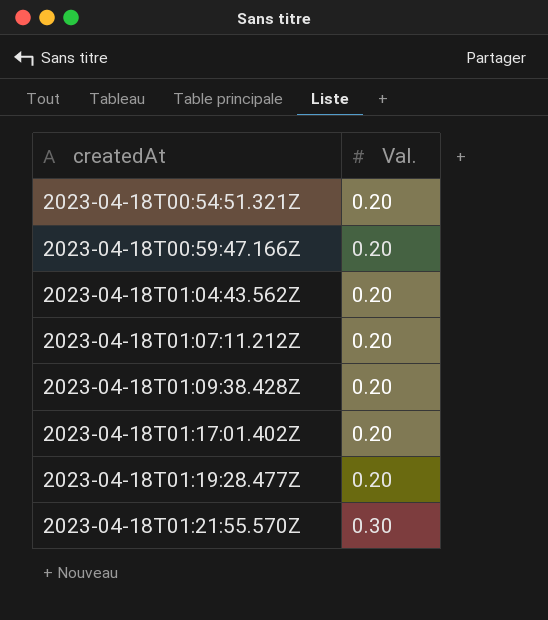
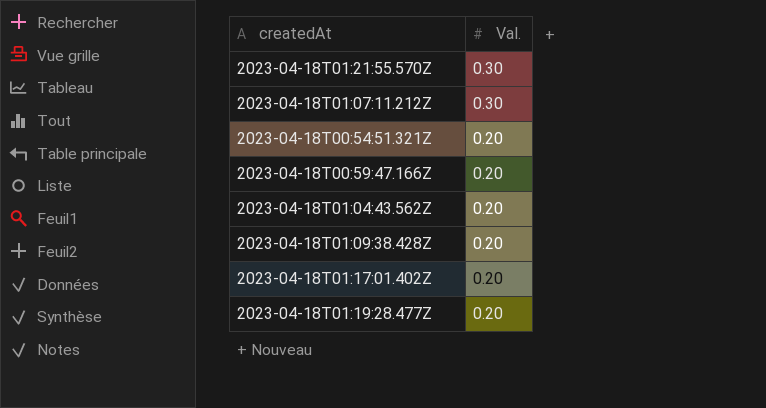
row order: createdAt ascending -> Val. descending
2023-04-18T01:07:11.212Z | Val.: 0.20 -> 0.30

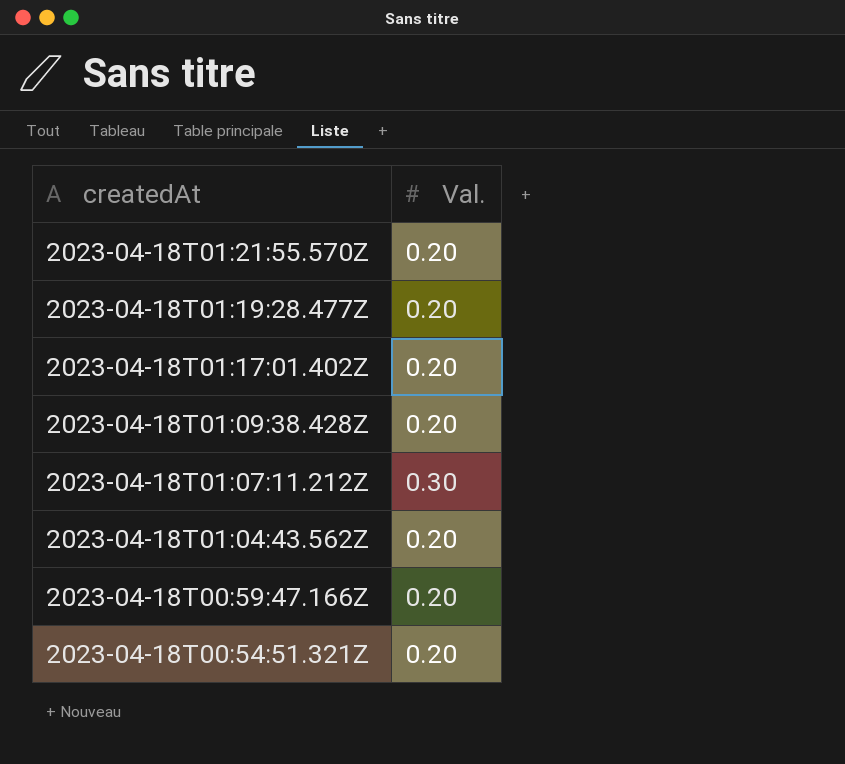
row order: Val. descending -> createdAt descending
2023-04-18T01:21:55.570Z | Val.: 0.30 -> 0.20

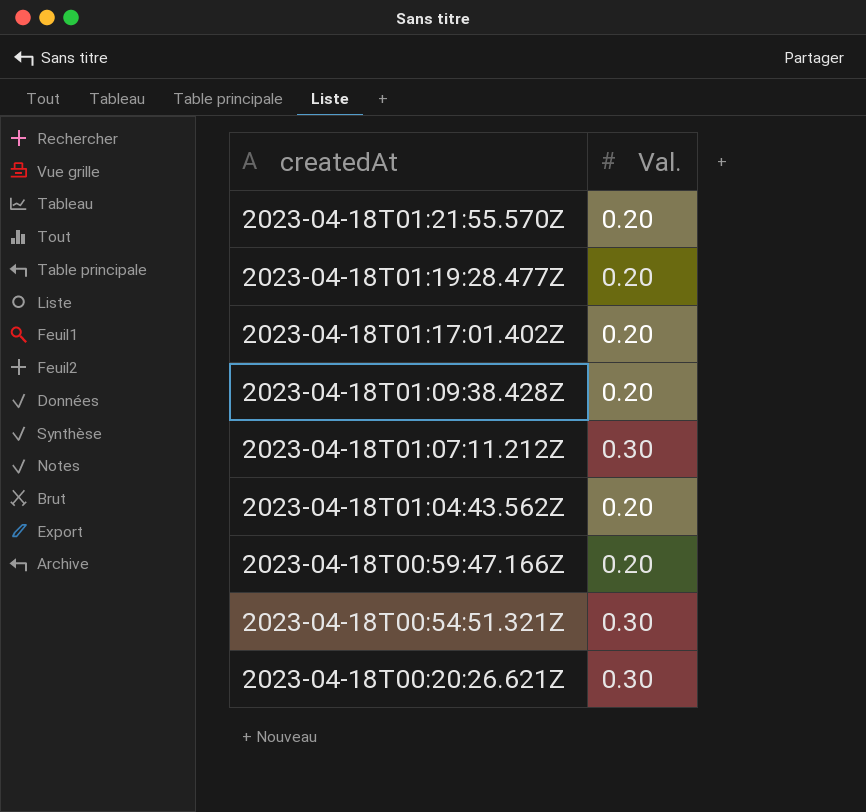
2023-04-18T00:54:51.321Z | Val.: 0.20 -> 0.30
row 2023-04-18T00:20:26.621Z: none -> 0.30

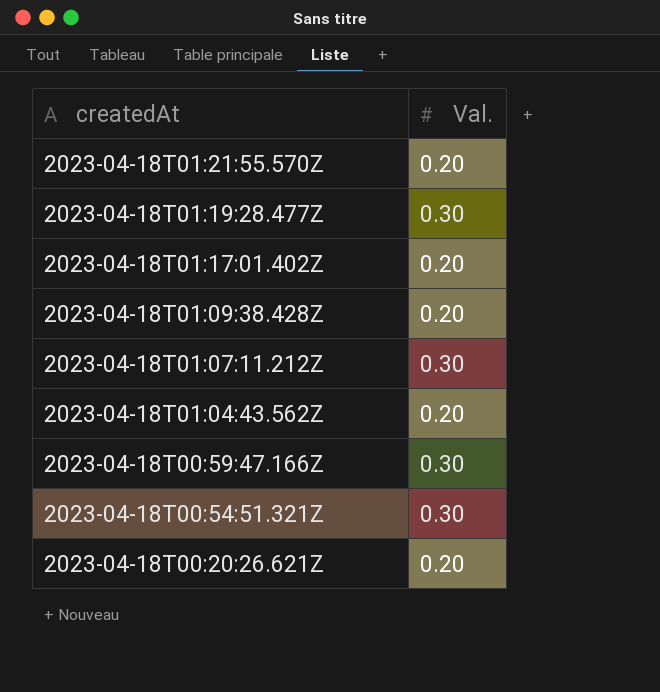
2023-04-18T01:19:28.477Z | Val.: 0.20 -> 0.30
2023-04-18T00:59:47.166Z | Val.: 0.20 -> 0.30
2023-04-18T00:20:26.621Z | Val.: 0.30 -> 0.20

